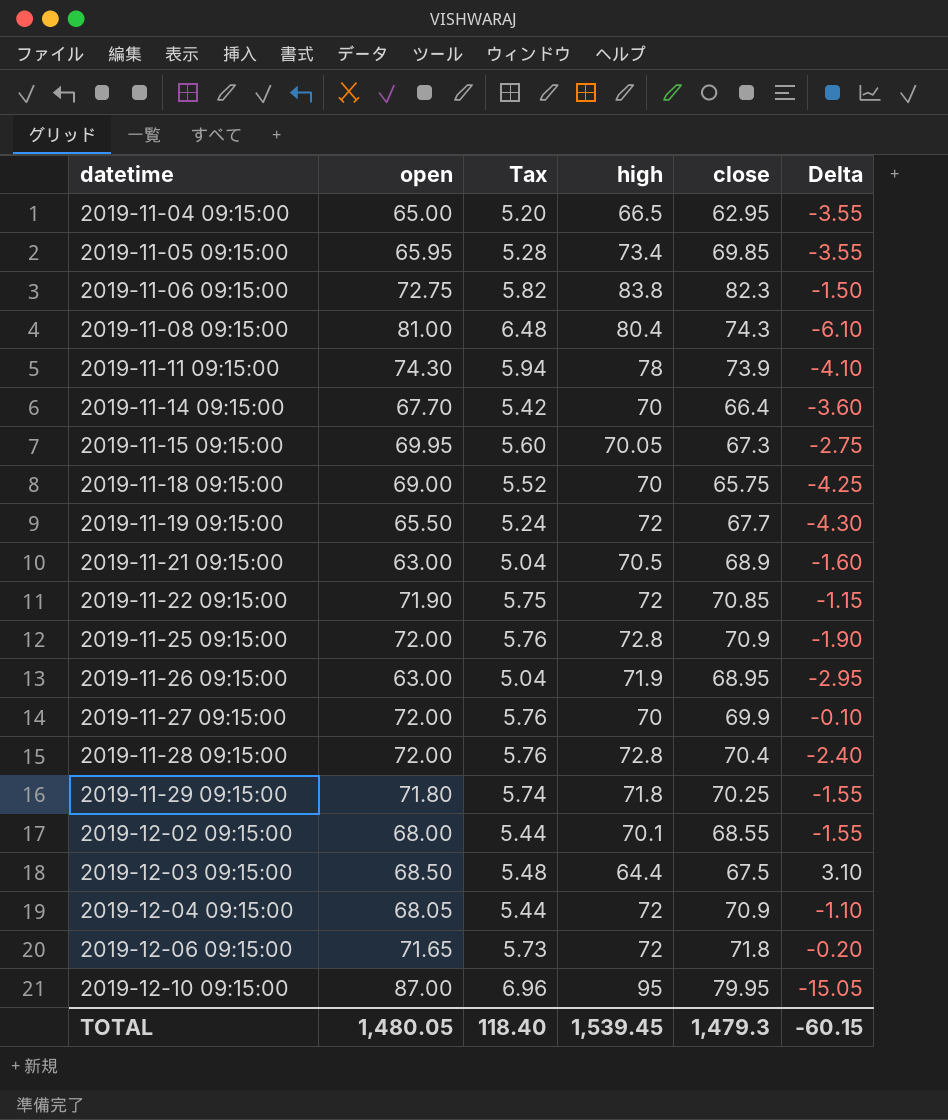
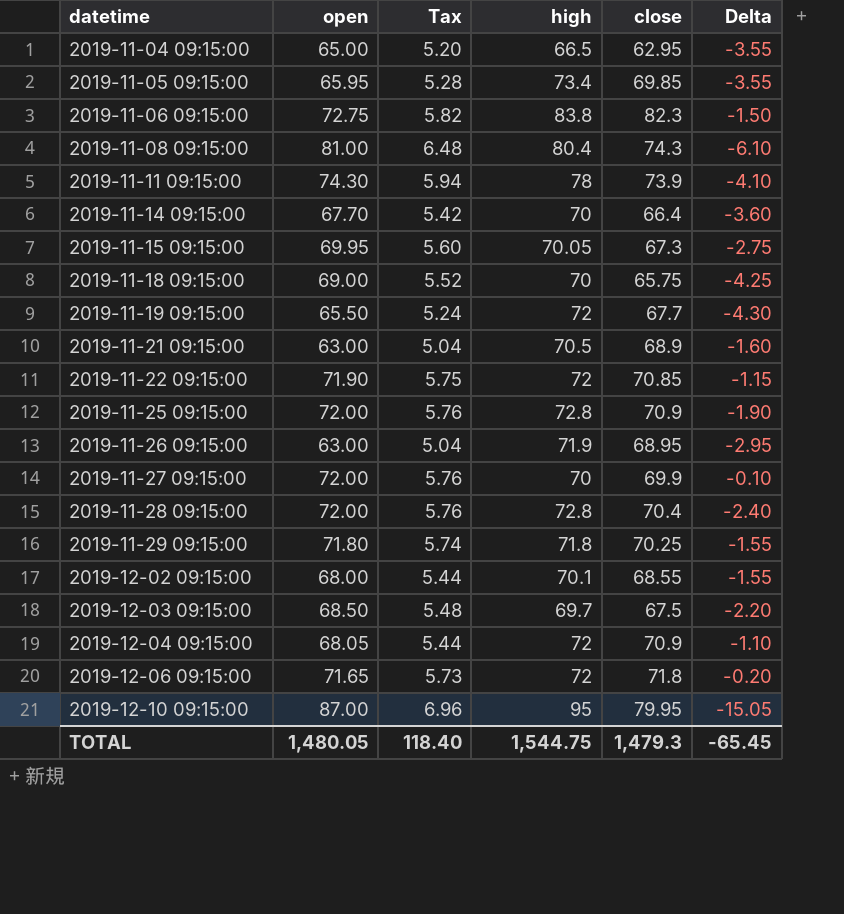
2019-12-03 09:15:00 | high: 64.4 -> 69.7
2019-12-03 09:15:00 | Delta: 3.10 -> -2.20
TOTAL | high: 1,539.45 -> 1,544.75
TOTAL | Delta: -60.15 -> -65.45

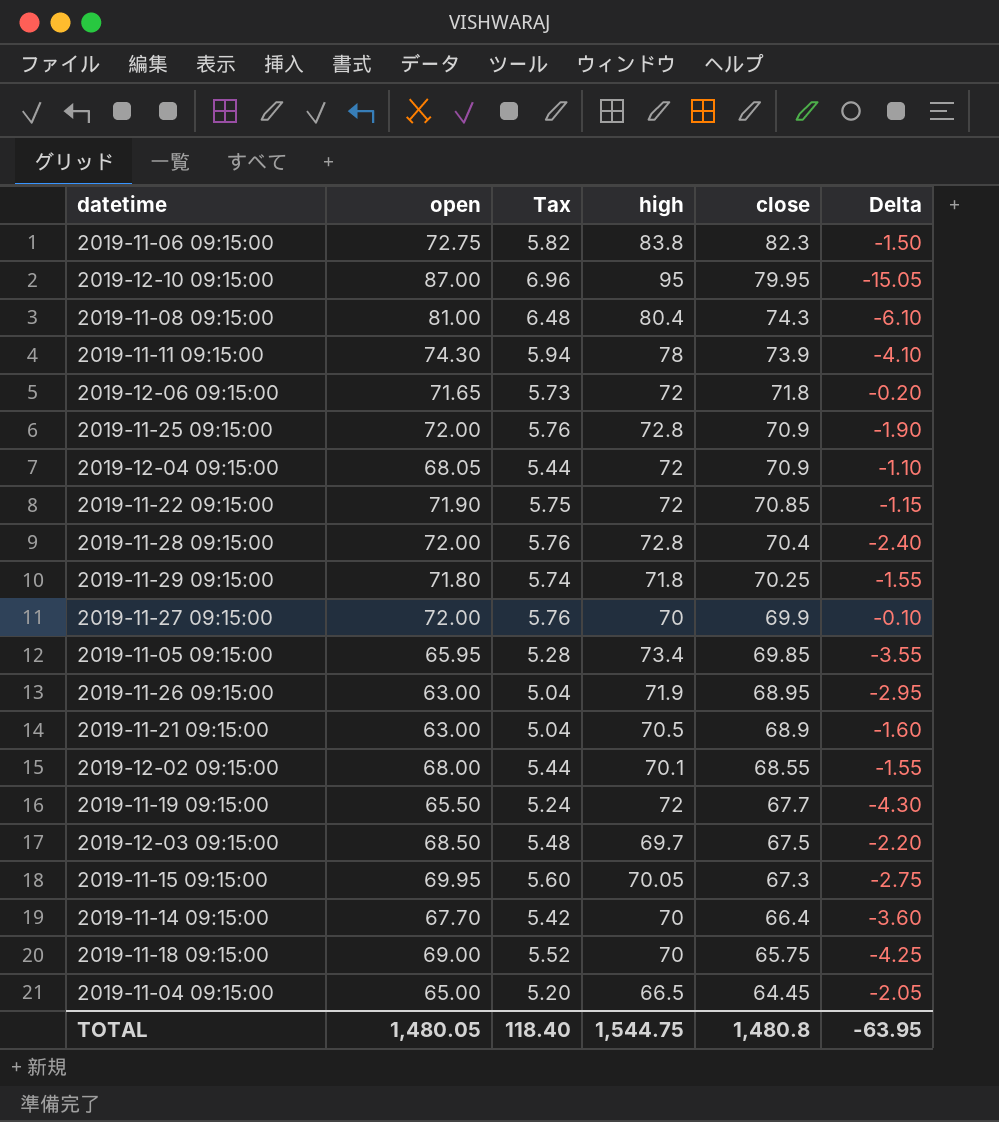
row order: datetime ascending -> close descending
2019-11-04 09:15:00 | close: 62.95 -> 64.45
2019-11-04 09:15:00 | Delta: -3.55 -> -2.05
TOTAL | close: 1,479.3 -> 1,480.8
TOTAL | Delta: -65.45 -> -63.95

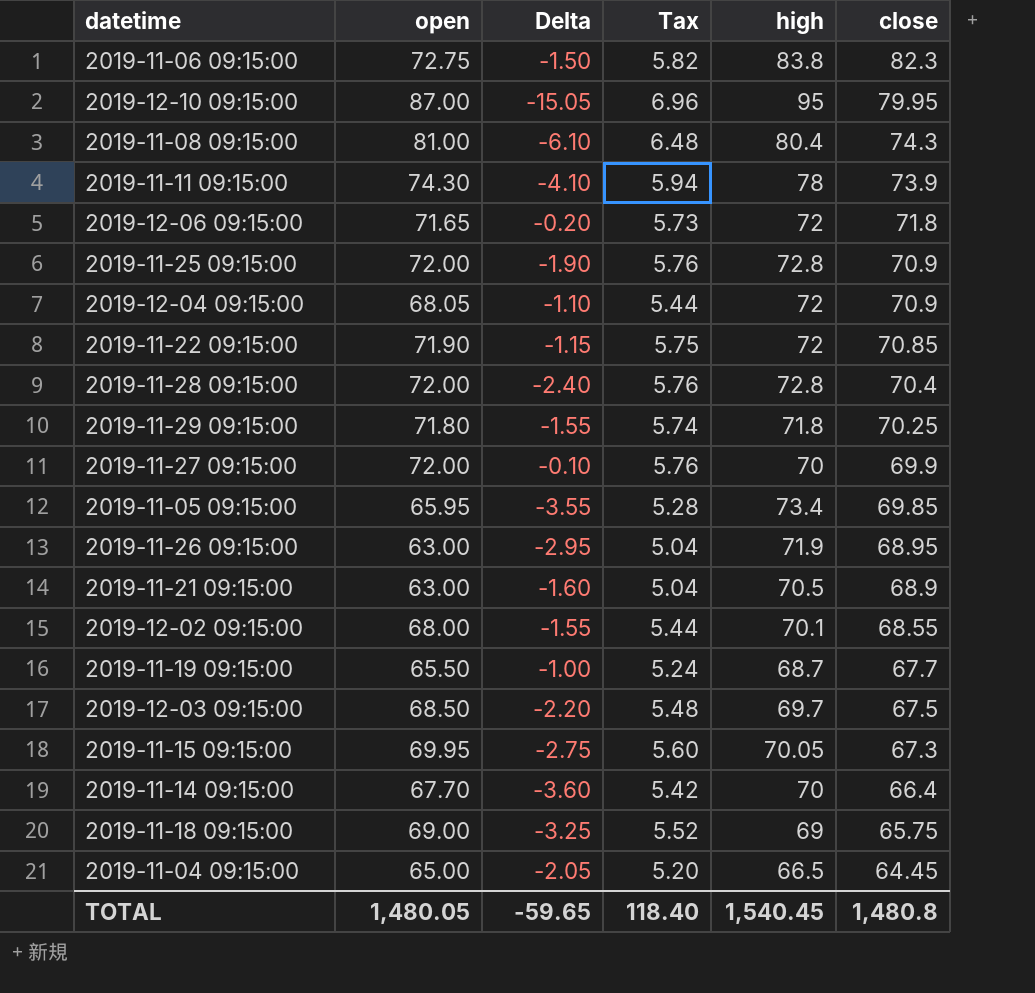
column Delta | position: 6 -> 3
2019-11-19 09:15:00 | Delta: -4.30 -> -1.00
2019-11-19 09:15:00 | high: 72 -> 68.7
2019-11-18 09:15:00 | Delta: -4.25 -> -3.25
2019-11-18 09:15:00 | high: 70 -> 69
TOTAL | Delta: -63.95 -> -59.65
TOTAL | high: 1,544.75 -> 1,540.45

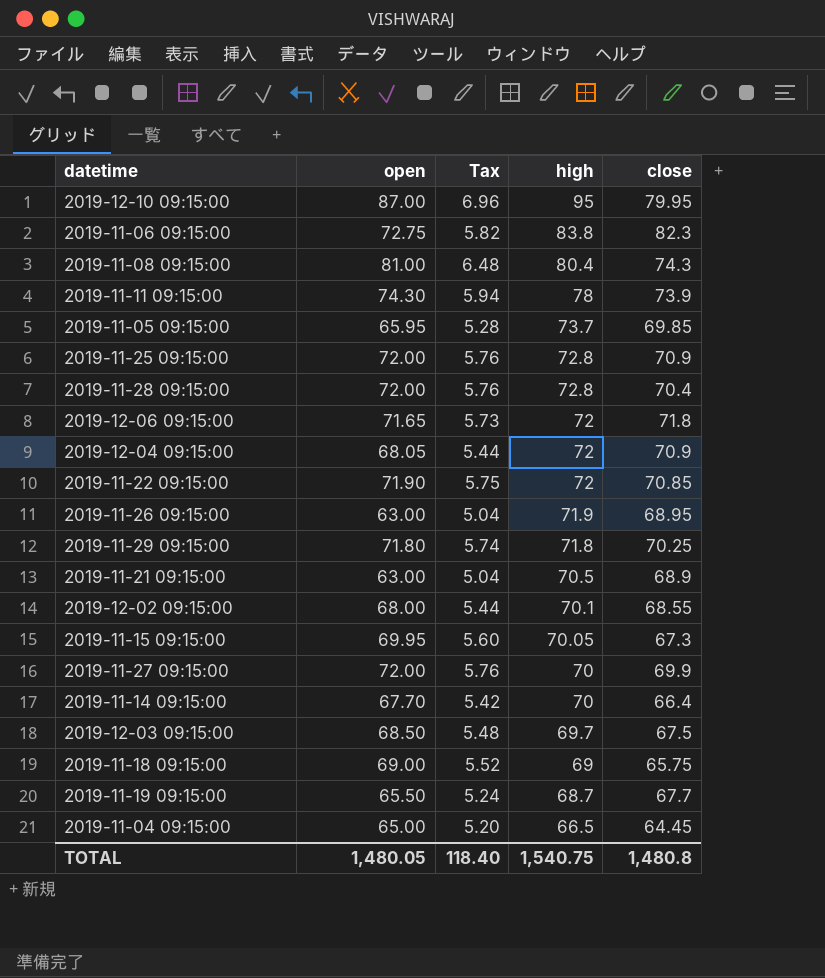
row order: close descending -> high descending
column Delta | formula: [close] - [high] -> none
2019-11-05 09:15:00 | high: 73.4 -> 73.7
TOTAL | high: 1,540.45 -> 1,540.75

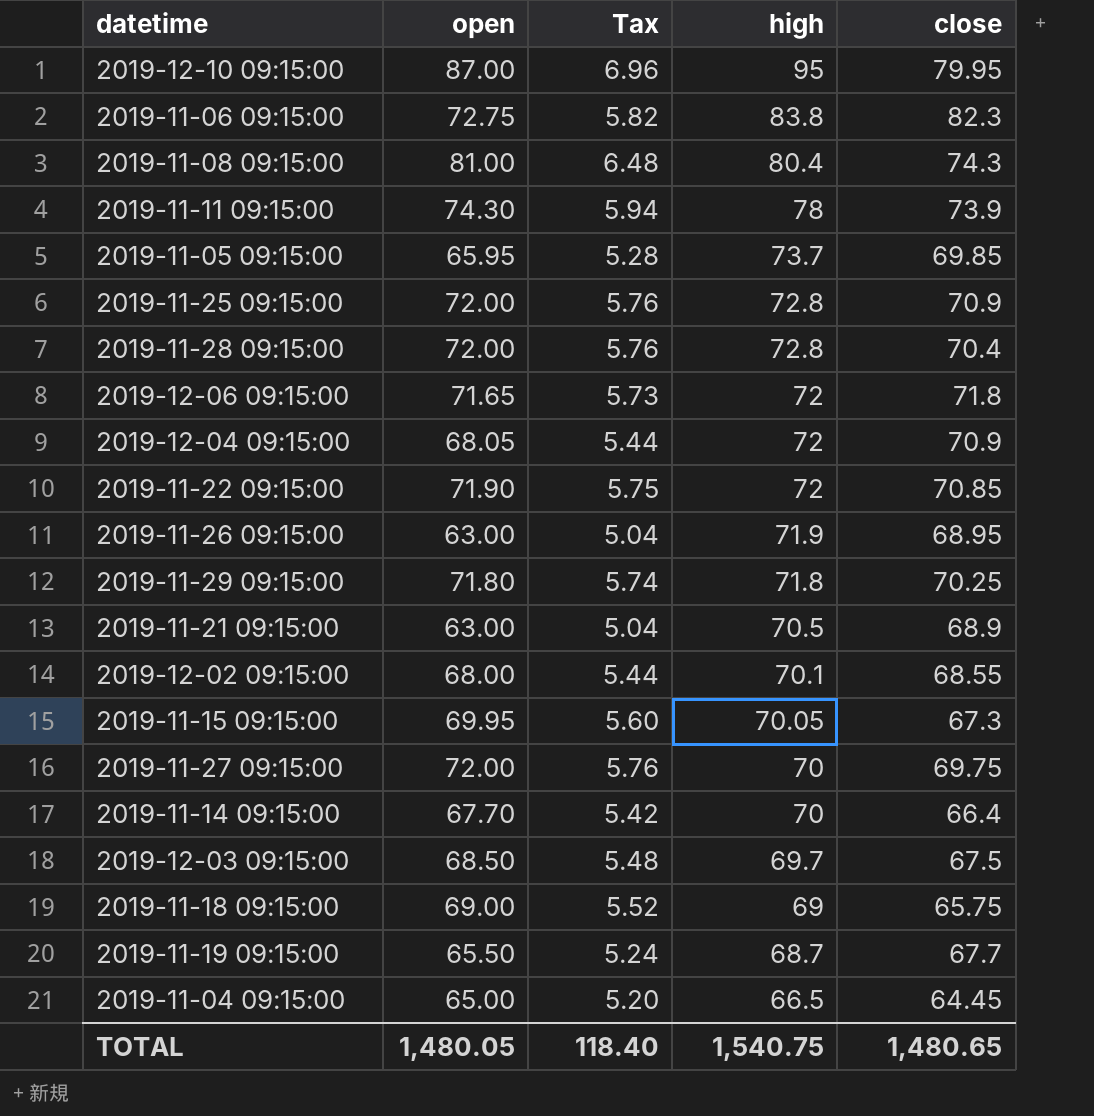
2019-11-27 09:15:00 | close: 69.9 -> 69.75
TOTAL | close: 1,480.8 -> 1,480.65

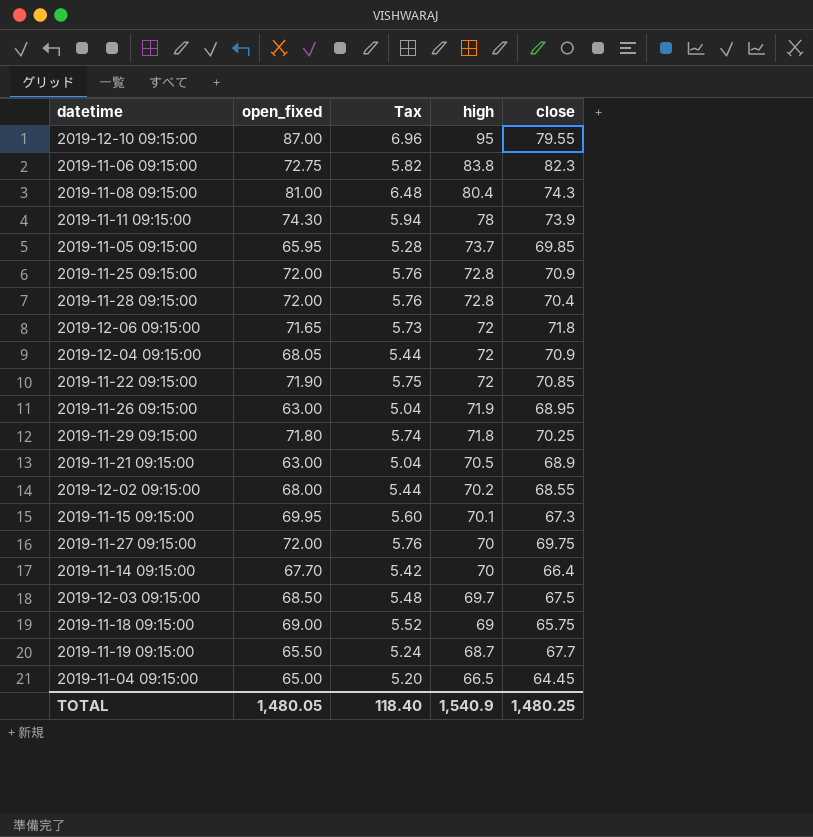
column name: open -> open_fixed
2019-12-10 09:15:00 | close: 79.95 -> 79.55
2019-12-02 09:15:00 | high: 70.1 -> 70.2
2019-11-15 09:15:00 | high: 70.05 -> 70.1
TOTAL | high: 1,540.75 -> 1,540.9
TOTAL | close: 1,480.65 -> 1,480.25

